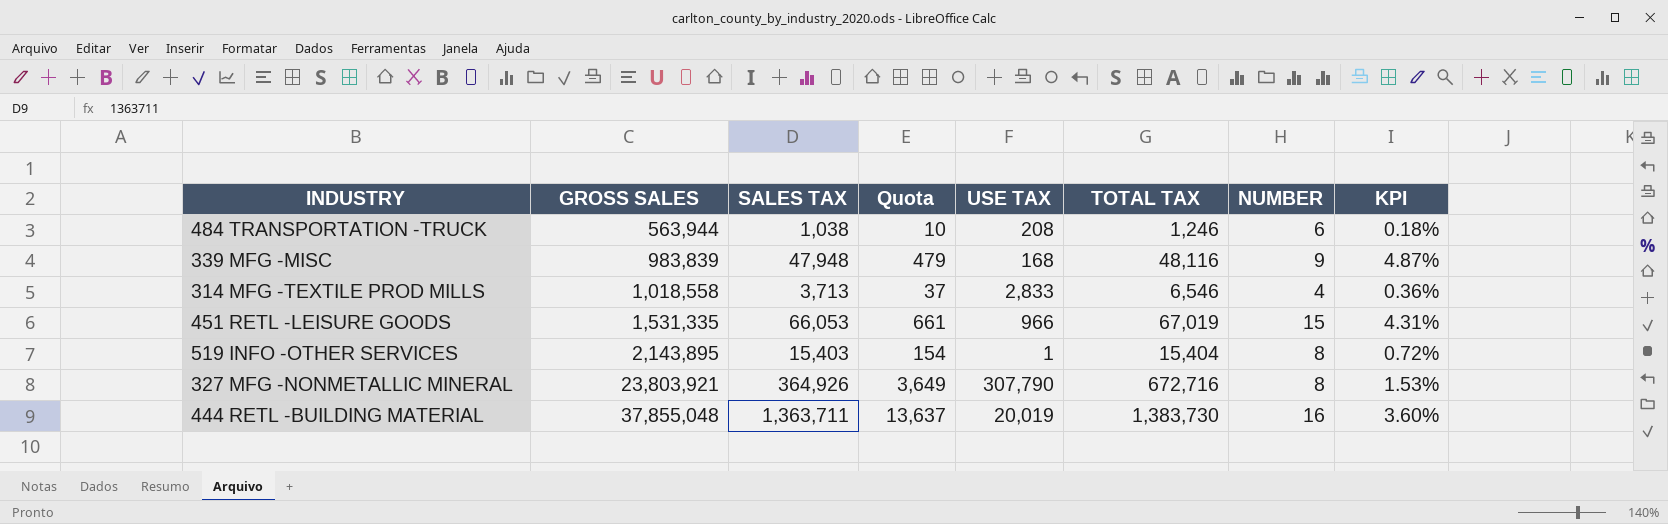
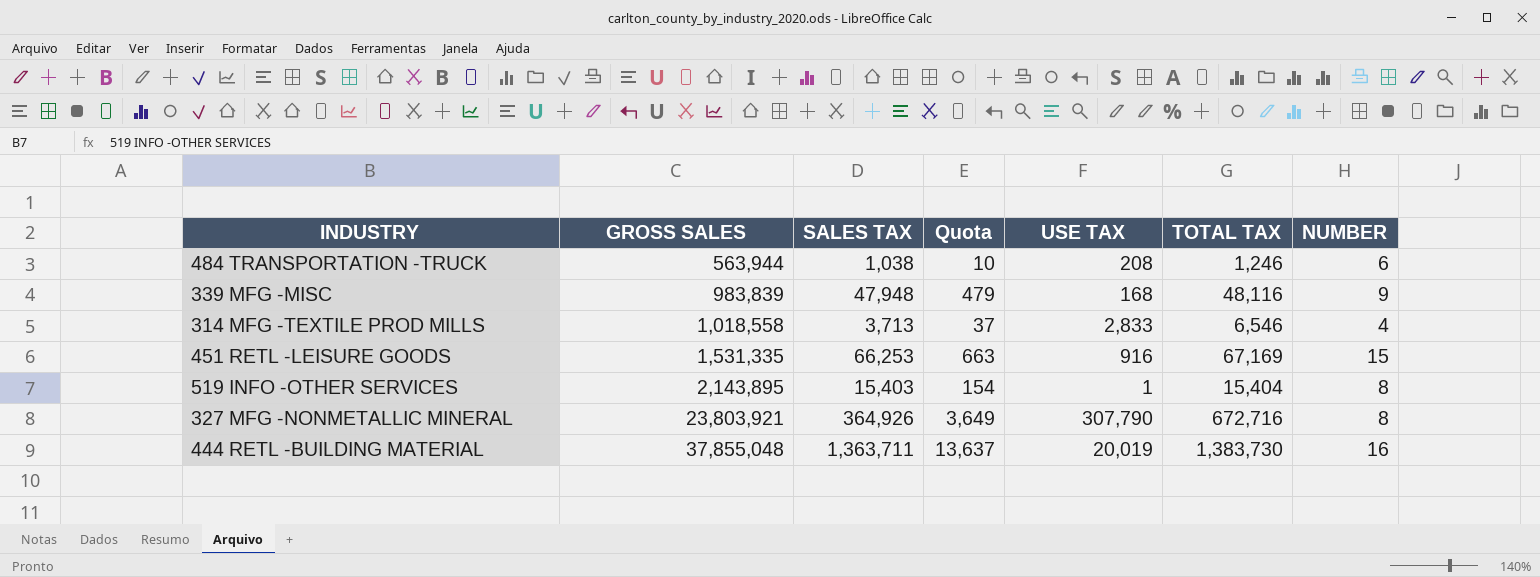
column KPI | formula: [SALES TAX] / [GROSS SALES] -> none
451 RETL -LEISURE GOODS | SALES TAX: 66,053 -> 66,253
451 RETL -LEISURE GOODS | Quota: 661 -> 663
451 RETL -LEISURE GOODS | USE TAX: 966 -> 916
451 RETL -LEISURE GOODS | TOTAL TAX: 67,019 -> 67,169

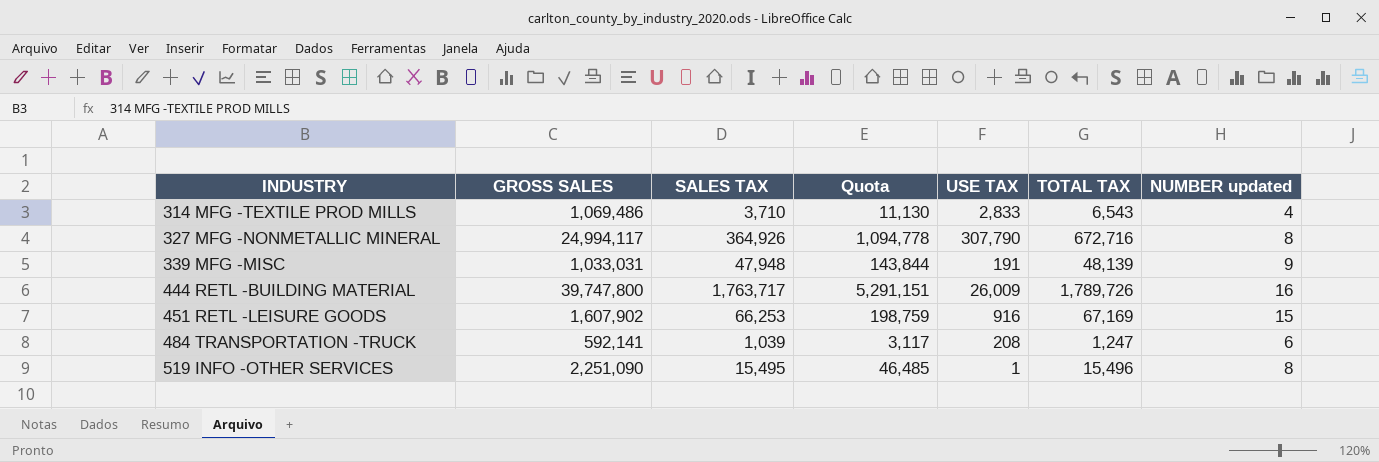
row order: GROSS SALES ascending -> INDUSTRY ascending
column Quota | formula: [SALES TAX] * 0.01 -> [SALES TAX] * 3
column name: NUMBER -> NUMBER updated
314 MFG -TEXTILE PROD MILLS | GROSS SALES: 1,018,558 -> 1,069,486
314 MFG -TEXTILE PROD MILLS | SALES TAX: 3,713 -> 3,710
314 MFG -TEXTILE PROD MILLS | TOTAL TAX: 6,546 -> 6,543
327 MFG -NONMETALLIC MINERAL | GROSS SALES: 23,803,921 -> 24,994,117
339 MFG -MISC | GROSS SALES: 983,839 -> 1,033,031
339 MFG -MISC | USE TAX: 168 -> 191
339 MFG -MISC | TOTAL TAX: 48,116 -> 48,139
444 RETL -BUILDING MATERIAL | GROSS SALES: 37,855,048 -> 39,747,800
444 RETL -BUILDING MATERIAL | SALES TAX: 1,363,711 -> 1,763,717
444 RETL -BUILDING MATERIAL | USE TAX: 20,019 -> 26,009
444 RETL -BUILDING MATERIAL | TOTAL TAX: 1,383,730 -> 1,789,726
451 RETL -LEISURE GOODS | GROSS SALES: 1,531,335 -> 1,607,902
484 TRANSPORTATION -TRUCK | GROSS SALES: 563,944 -> 592,141
484 TRANSPORTATION -TRUCK | SALES TAX: 1,038 -> 1,039
484 TRANSPORTATION -TRUCK | TOTAL TAX: 1,246 -> 1,247
519 INFO -OTHER SERVICES | GROSS SALES: 2,143,895 -> 2,251,090
519 INFO -OTHER SERVICES | SALES TAX: 15,403 -> 15,495
519 INFO -OTHER SERVICES | TOTAL TAX: 15,404 -> 15,496

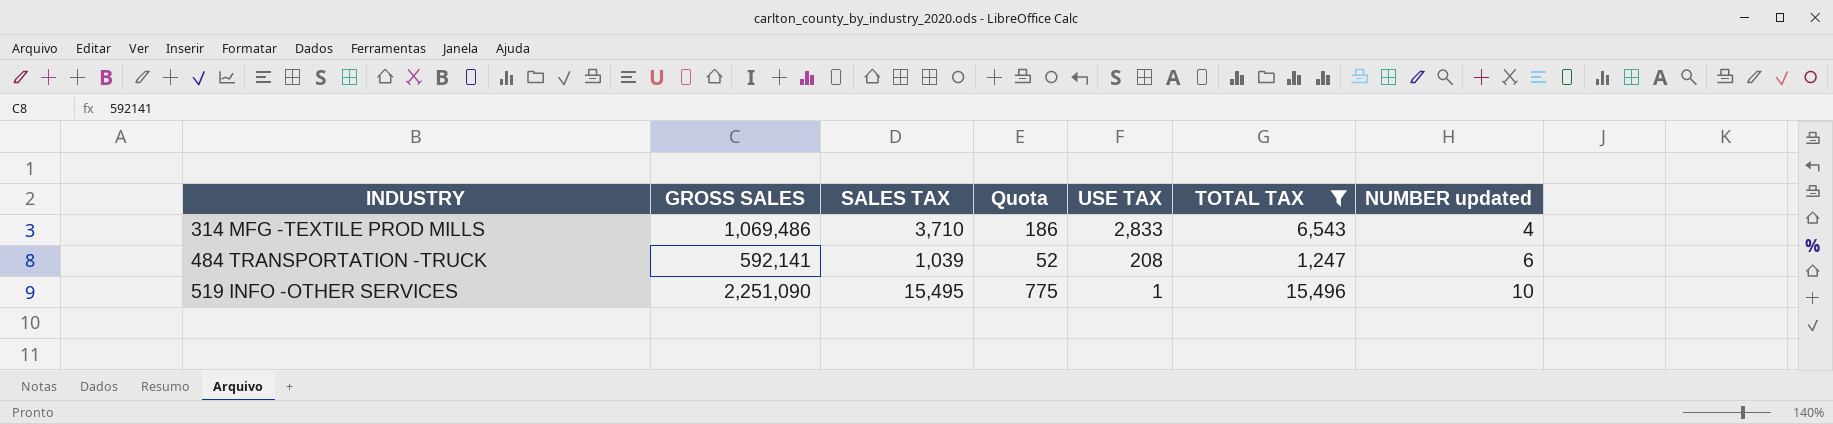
filter: none -> TOTAL TAX <= 15,496
column Quota | formula: [SALES TAX] * 3 -> [SALES TAX] * 0.05
519 INFO -OTHER SERVICES | NUMBER updated: 8 -> 10

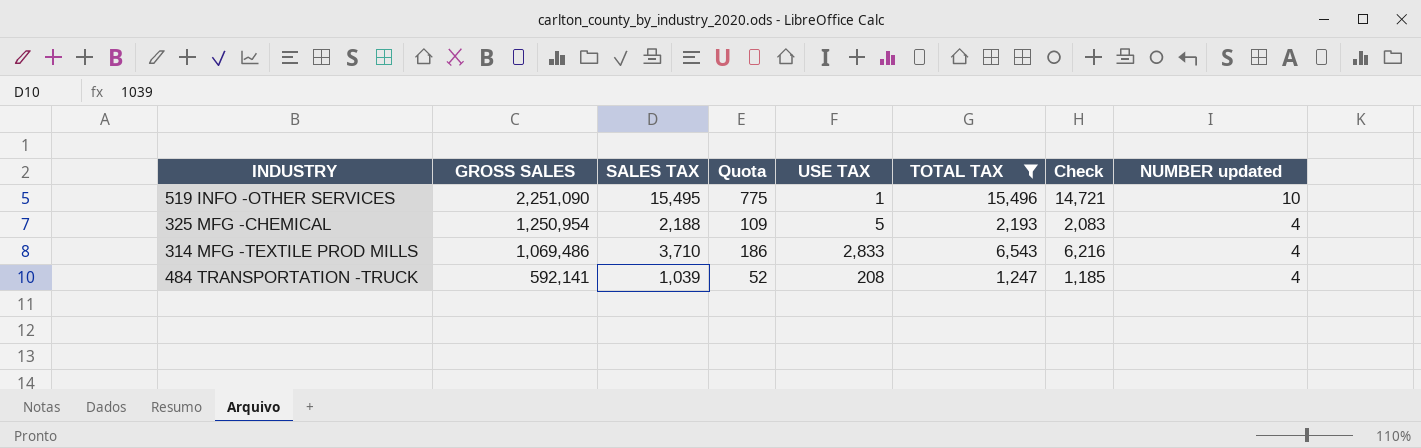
row order: INDUSTRY ascending -> GROSS SALES descending
column Check | formula: none -> [TOTAL TAX] * 0.95
row 325 MFG -CHEMICAL: none -> 1,250,954 | 2,188 | 109 | 5 | 2,193 | 2,083 | 4
484 TRANSPORTATION -TRUCK | NUMBER updated: 6 -> 4

